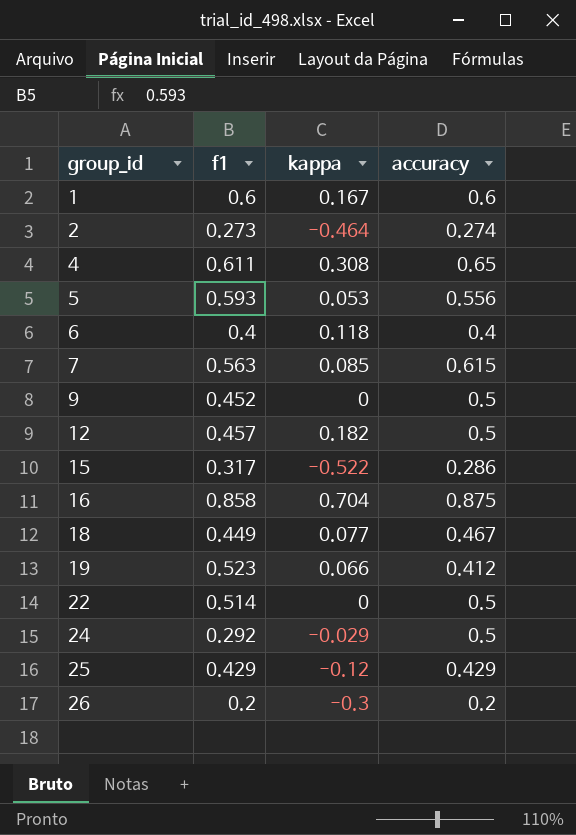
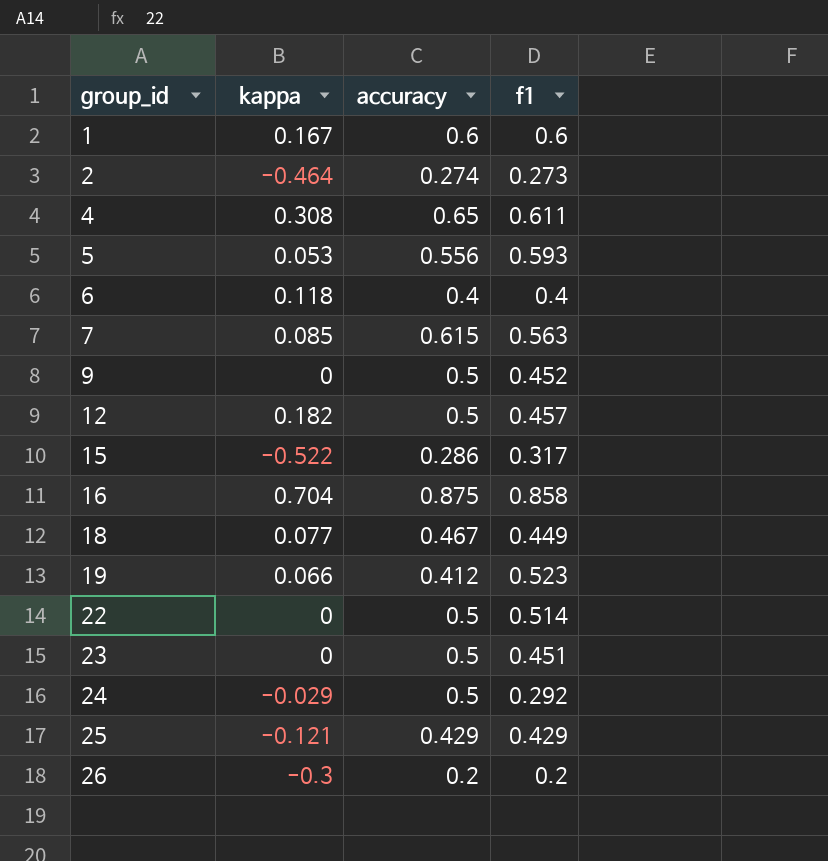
column f1 | position: 2 -> 4
row 23: none -> 0 | 0.5 | 0.451
25 | kappa: -0.12 -> -0.121

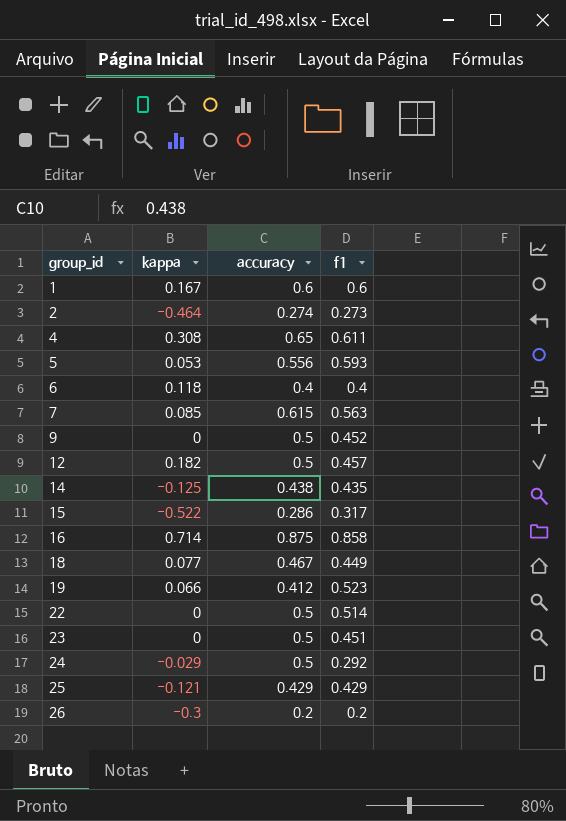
row 14: none -> -0.125 | 0.438 | 0.435
16 | kappa: 0.704 -> 0.714

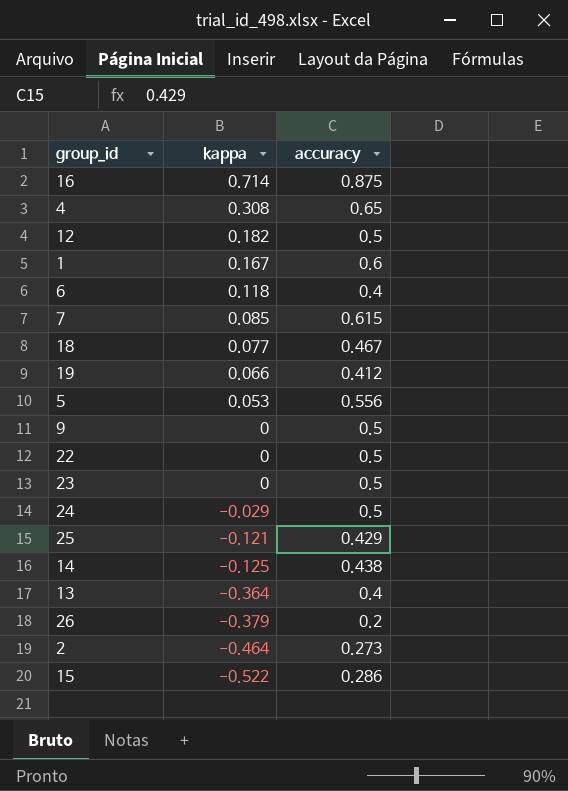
row order: group_id ascending -> kappa descending
column f1 | position: 4 -> none
row 13: none -> -0.364 | 0.4
26 | kappa: -0.3 -> -0.379
2 | accuracy: 0.274 -> 0.273

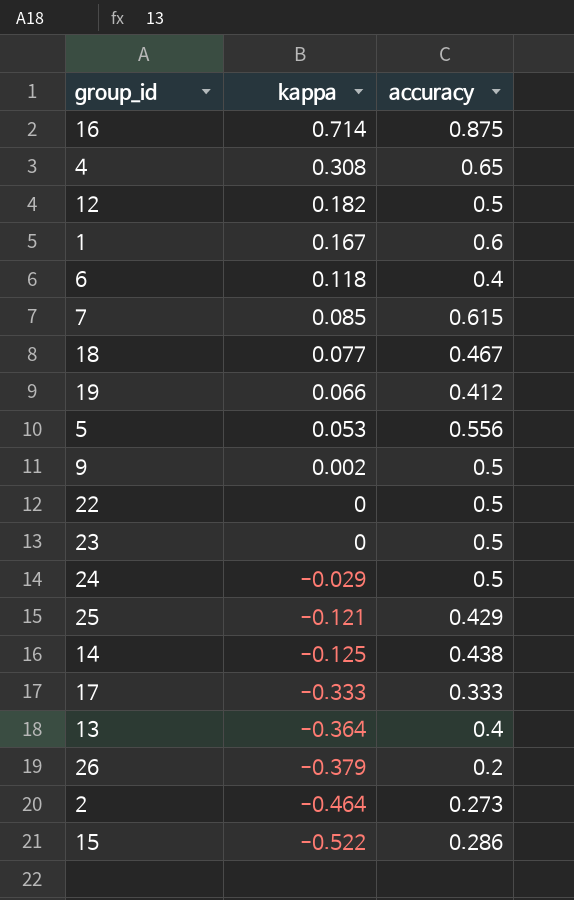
9 | kappa: 0 -> 0.002
row 17: none -> -0.333 | 0.333

